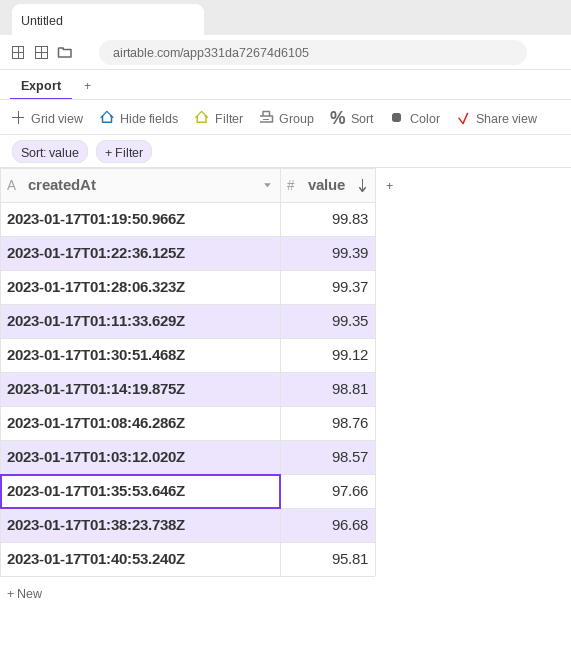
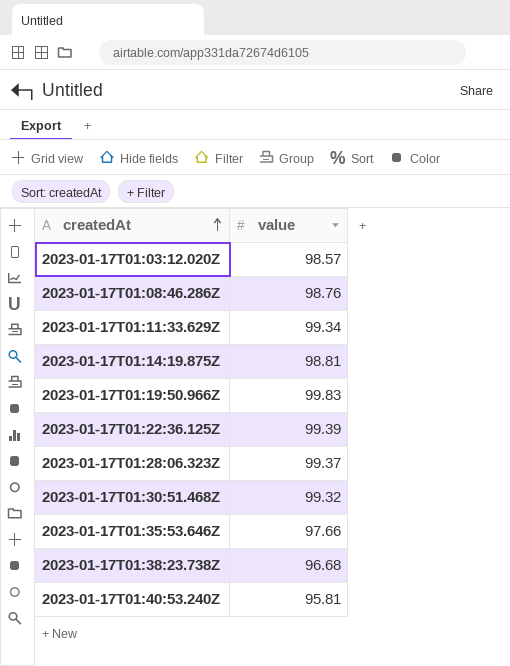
row order: value descending -> createdAt ascending
2023-01-17T01:11:33.629Z | value: 99.35 -> 99.34
2023-01-17T01:30:51.468Z | value: 99.12 -> 99.32

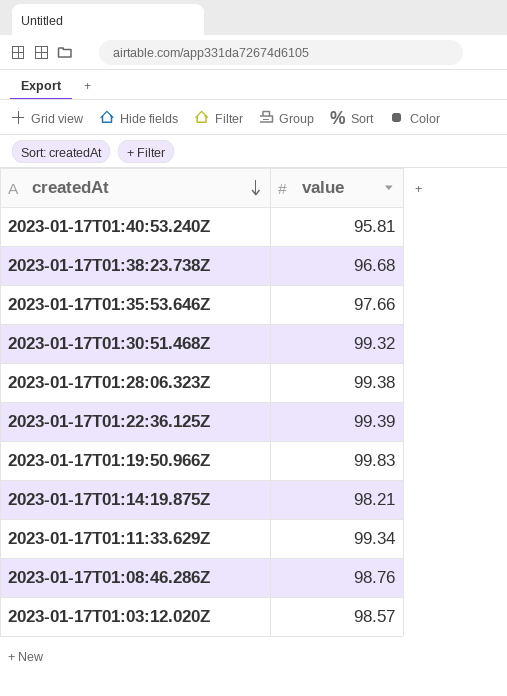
row order: createdAt ascending -> createdAt descending
2023-01-17T01:28:06.323Z | value: 99.37 -> 99.38
2023-01-17T01:14:19.875Z | value: 98.81 -> 98.21

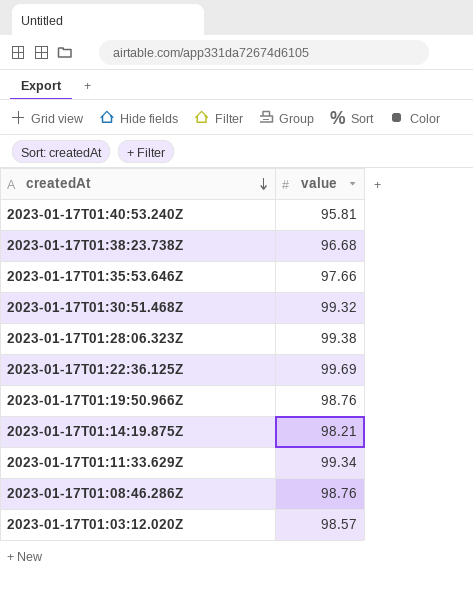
2023-01-17T01:22:36.125Z | value: 99.39 -> 99.69
2023-01-17T01:19:50.966Z | value: 99.83 -> 98.76

